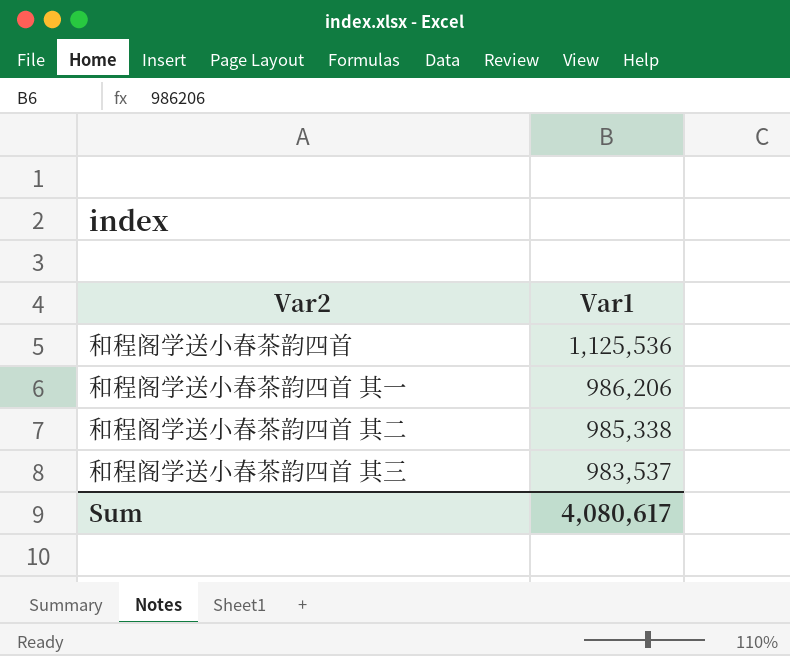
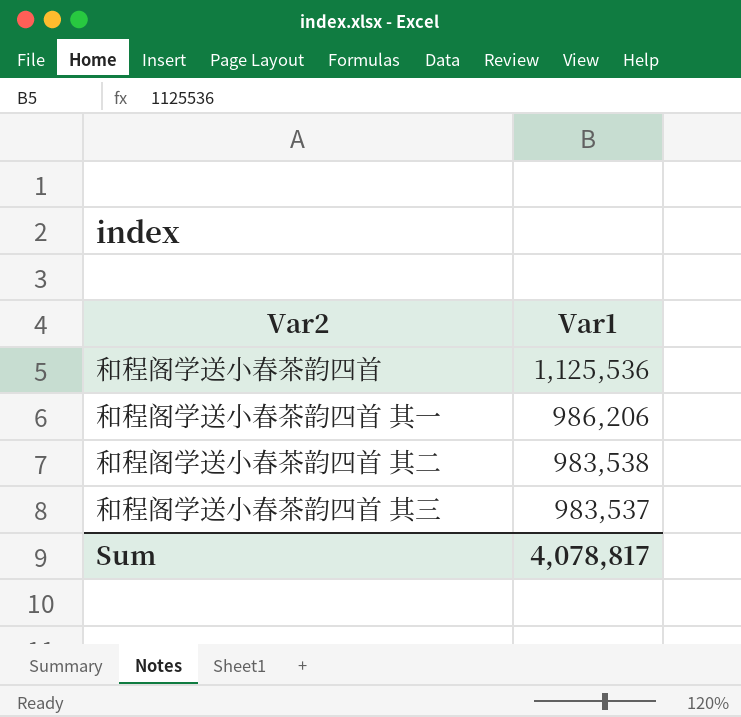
和程阁学送小春茶韵四首 其二 | Var1: 985,338 -> 983,538
Sum | Var1: 4,080,617 -> 4,078,817

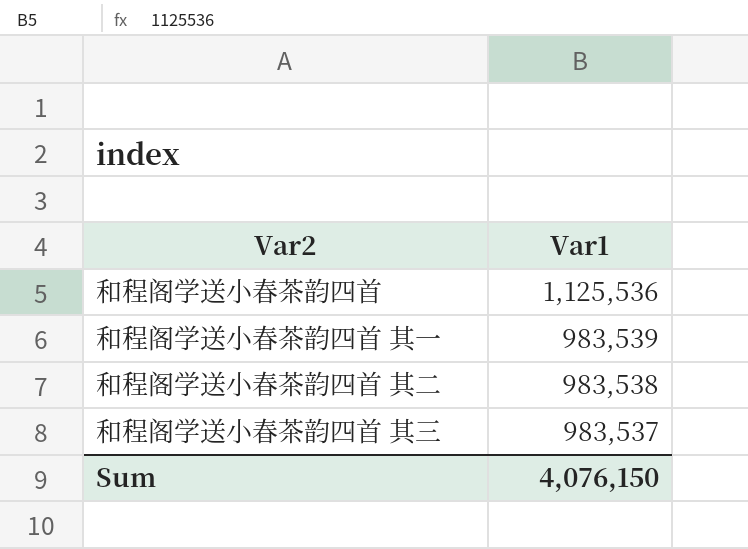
和程阁学送小春茶韵四首 其一 | Var1: 986,206 -> 983,539
Sum | Var1: 4,078,817 -> 4,076,150

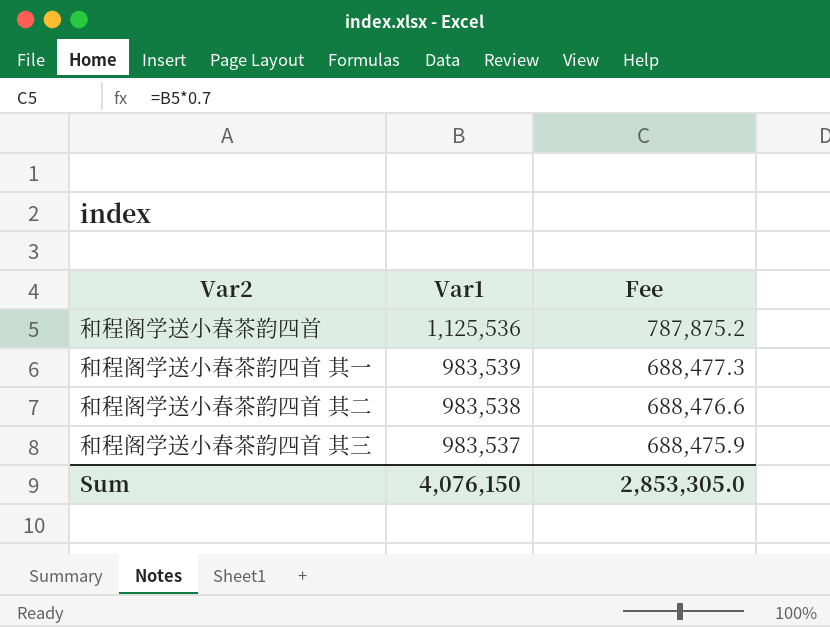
column Fee | formula: none -> [Var1] * 0.7

